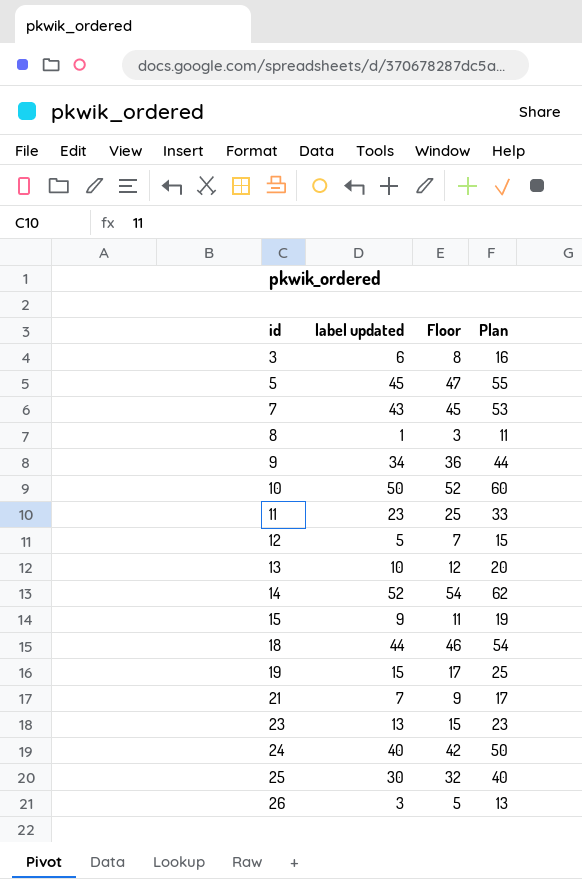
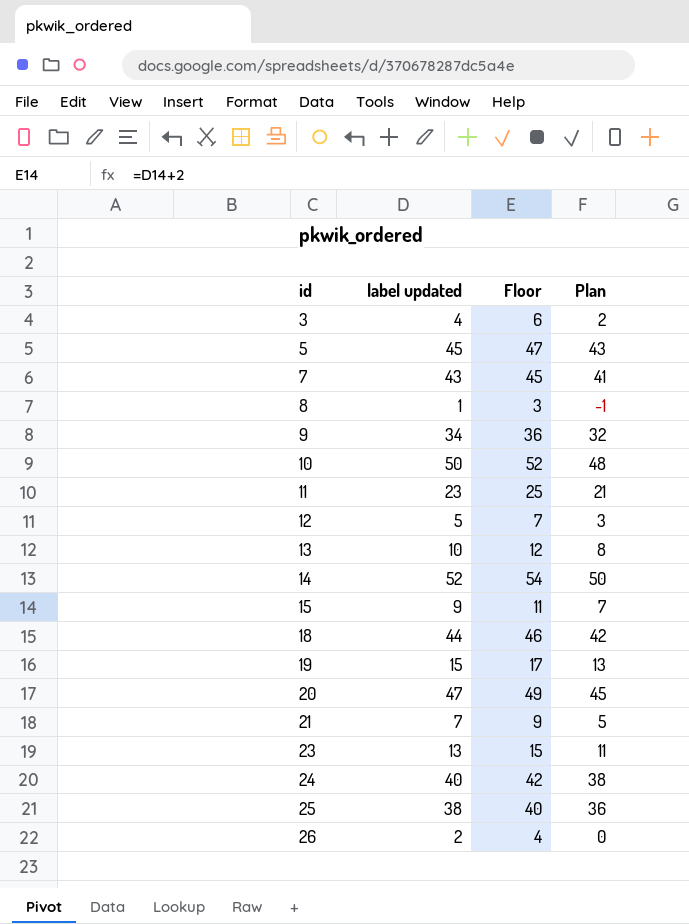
column Plan | formula: [label updated] + 10 -> [label updated] - 2
3 | label updated: 6 -> 4
3 | Floor: 8 -> 6
row 20: none -> 47 | 49 | 45
25 | label updated: 30 -> 38
25 | Floor: 32 -> 40
26 | label updated: 3 -> 2
26 | Floor: 5 -> 4

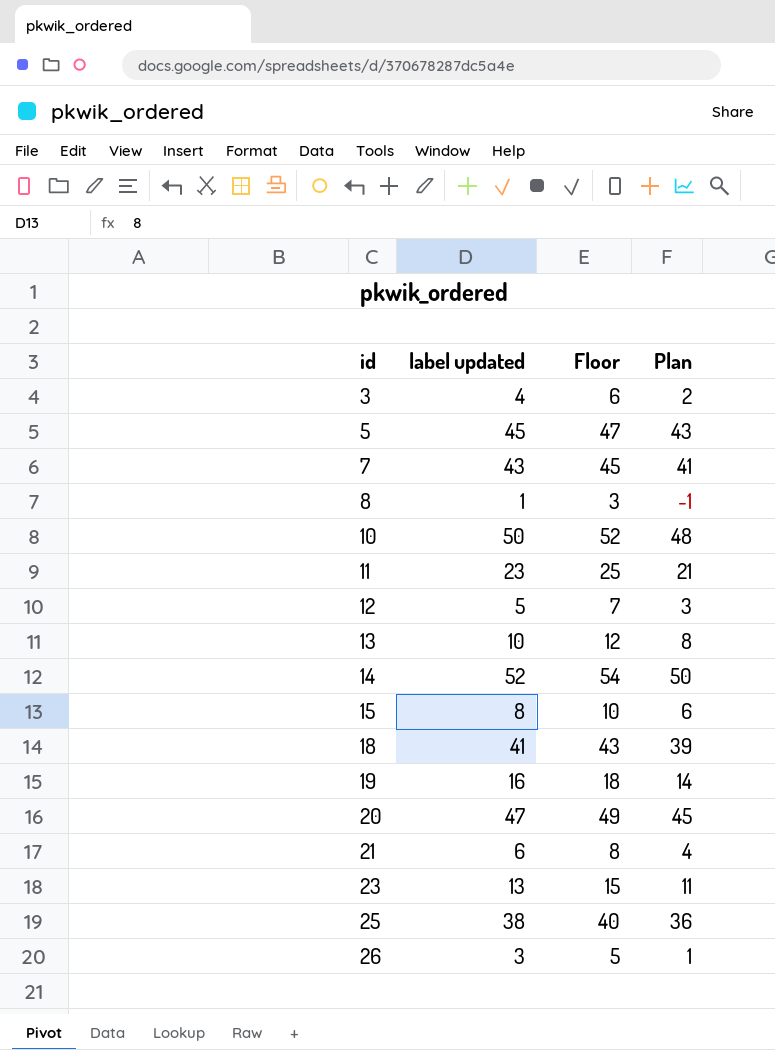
row 9: 34 | 36 | 32 -> none
row 24: 40 | 42 | 38 -> none
15 | label updated: 9 -> 8
15 | Floor: 11 -> 10
15 | Plan: 7 -> 6
18 | label updated: 44 -> 41
18 | Floor: 46 -> 43
18 | Plan: 42 -> 39
19 | label updated: 15 -> 16
19 | Floor: 17 -> 18
19 | Plan: 13 -> 14
21 | label updated: 7 -> 6
21 | Floor: 9 -> 8
21 | Plan: 5 -> 4
26 | label updated: 2 -> 3
26 | Floor: 4 -> 5
26 | Plan: 0 -> 1

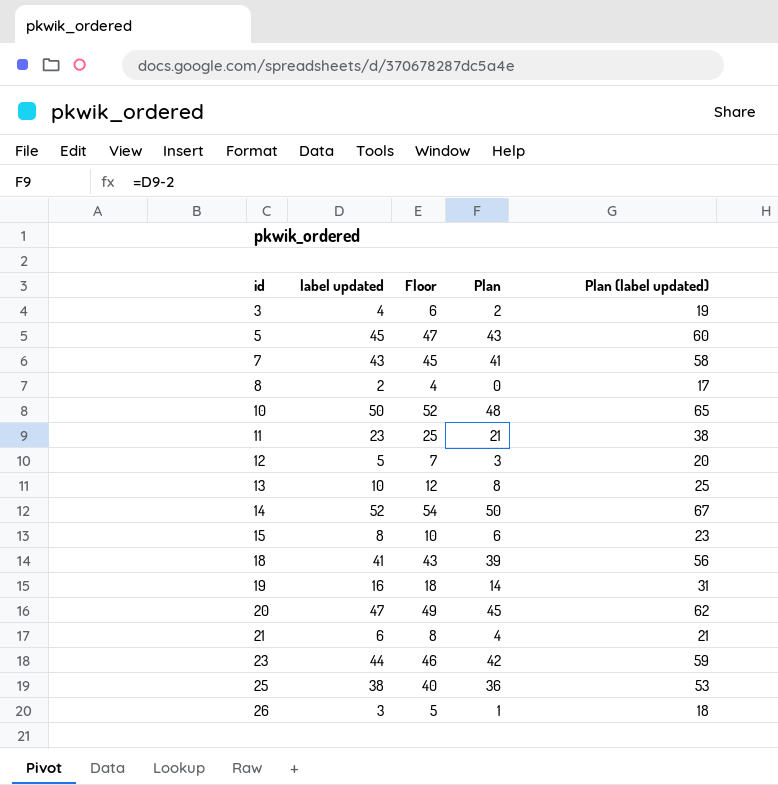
column Plan (label updated) | formula: none -> [label updated] + 15
8 | label updated: 1 -> 2
8 | Floor: 3 -> 4
8 | Plan: -1 -> 0
23 | label updated: 13 -> 44
23 | Floor: 15 -> 46
23 | Plan: 11 -> 42

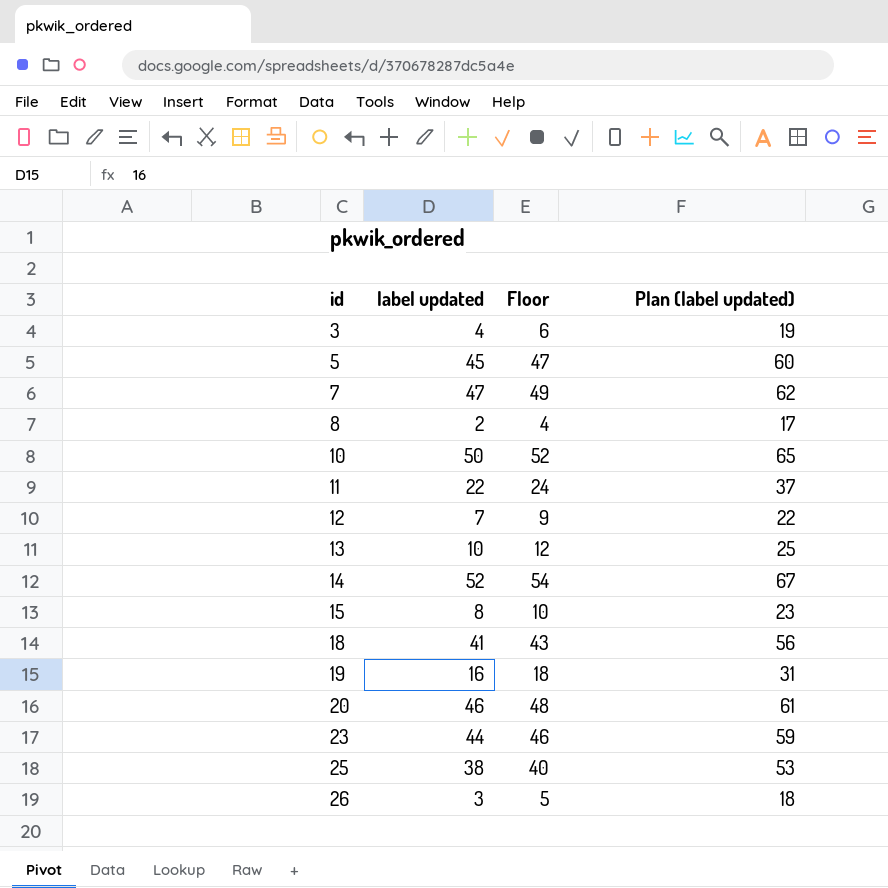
column Plan | formula: [label updated] - 2 -> none
row 21: 6 | 8 | 4 | 21 -> none
7 | label updated: 43 -> 47
7 | Floor: 45 -> 49
7 | Plan (label updated): 58 -> 62
11 | label updated: 23 -> 22
11 | Floor: 25 -> 24
11 | Plan (label updated): 38 -> 37
12 | label updated: 5 -> 7
12 | Floor: 7 -> 9
12 | Plan (label updated): 20 -> 22
20 | label updated: 47 -> 46
20 | Floor: 49 -> 48
20 | Plan (label updated): 62 -> 61

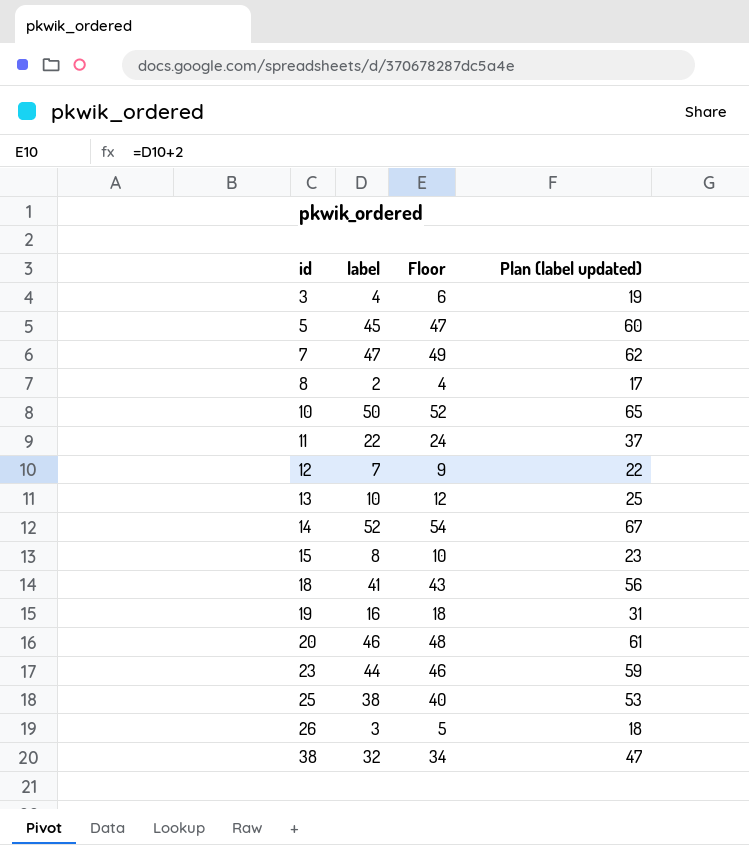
column name: label updated -> label
row 38: none -> 32 | 34 | 47

